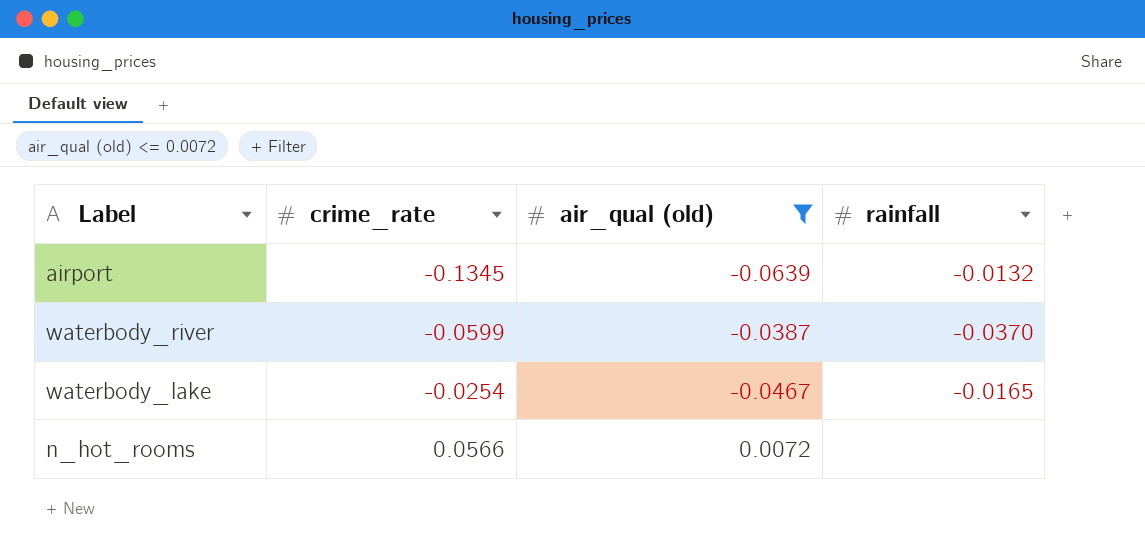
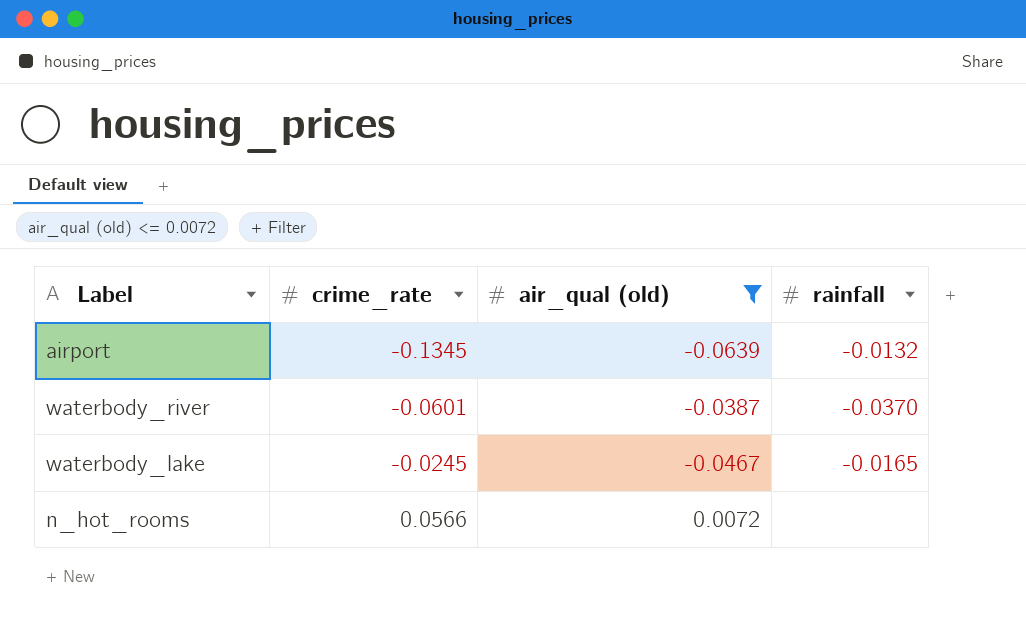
waterbody_river | crime_rate: -0.0599 -> -0.0601
waterbody_lake | crime_rate: -0.0254 -> -0.0245

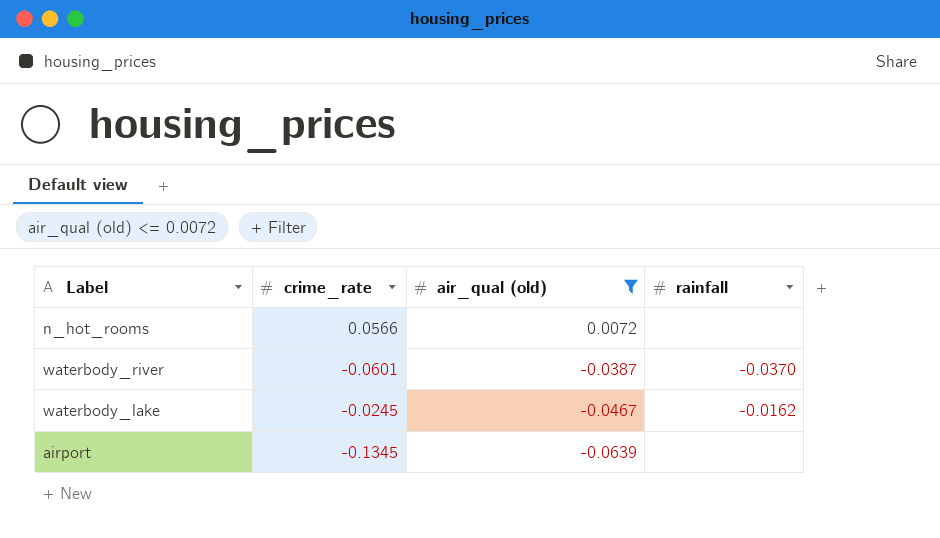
row order: crime_rate ascending -> air_qual (old) descending
waterbody_lake | rainfall: -0.0165 -> -0.0162
airport | rainfall: -0.0132 -> none

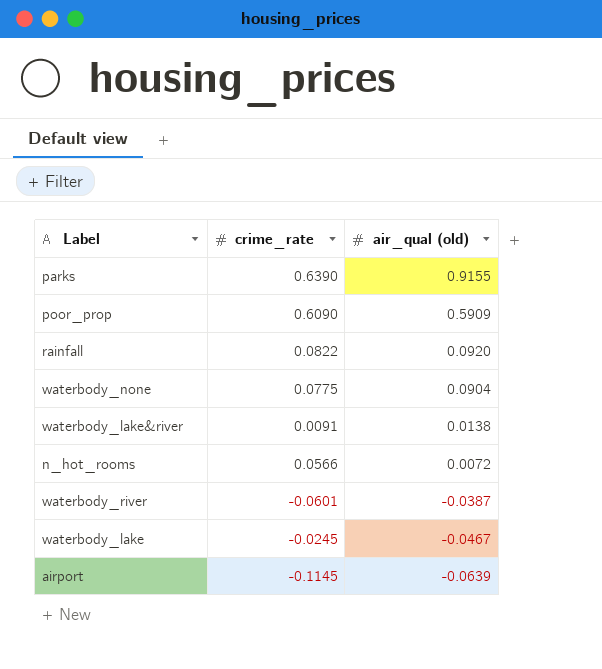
filter: air_qual (old) <= 0.0072 -> none
column rainfall | position: 4 -> none
airport | crime_rate: -0.1345 -> -0.1145

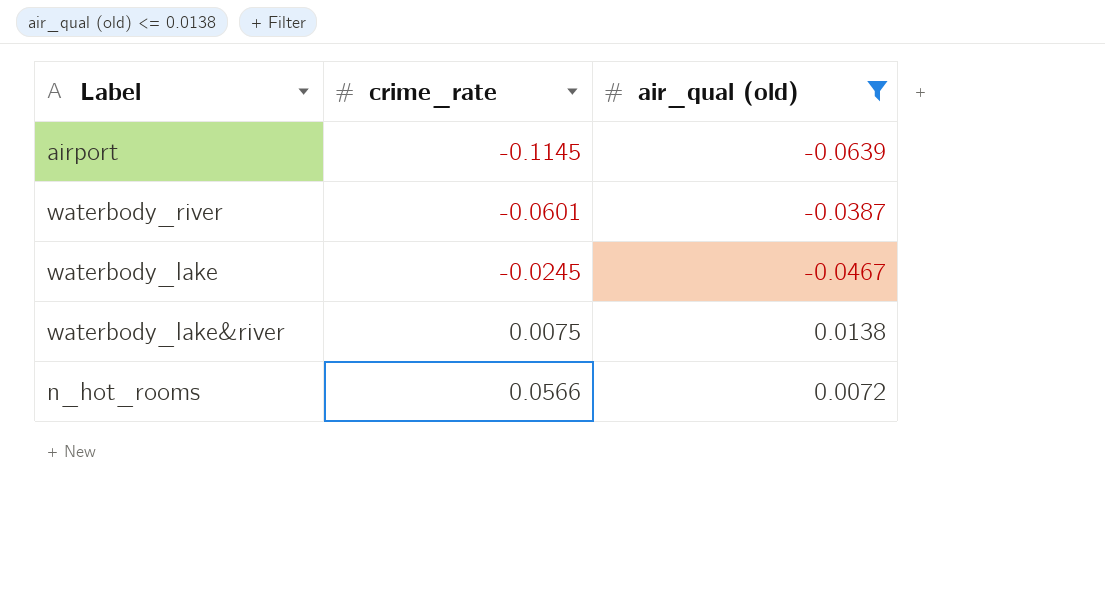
filter: none -> air_qual (old) <= 0.0138
row order: air_qual (old) descending -> crime_rate ascending
waterbody_lake&river | crime_rate: 0.0091 -> 0.0075

